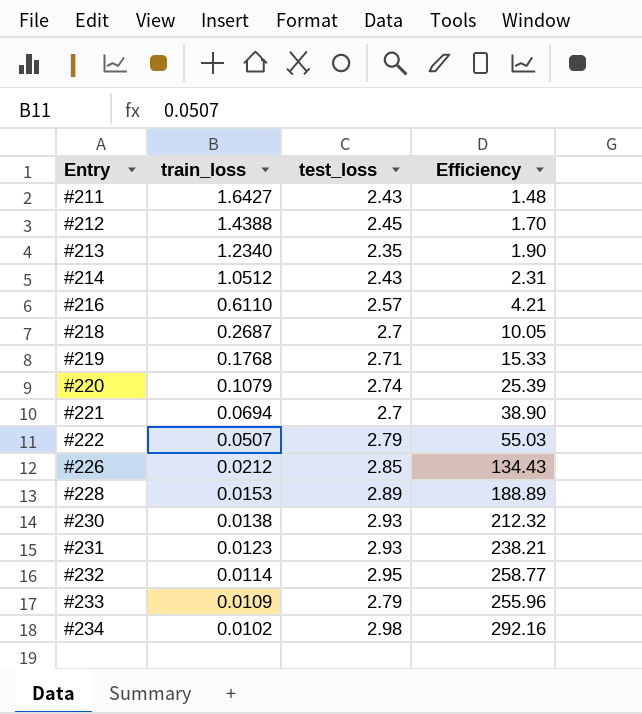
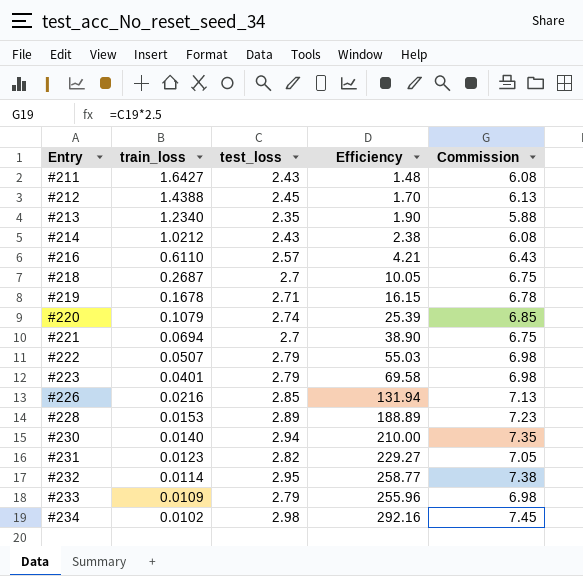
column Commission | formula: none -> [test_loss] * 2.5
#214 | train_loss: 1.0512 -> 1.0212
#214 | Efficiency: 2.31 -> 2.38
#219 | train_loss: 0.1768 -> 0.1678
#219 | Efficiency: 15.33 -> 16.15
row #223: none -> 0.0401 | 2.79 | 69.58 | 6.98
#226 | train_loss: 0.0212 -> 0.0216
#226 | Efficiency: 134.43 -> 131.94
#230 | train_loss: 0.0138 -> 0.0140
#230 | test_loss: 2.93 -> 2.94
#230 | Efficiency: 212.32 -> 210.00
#231 | test_loss: 2.93 -> 2.82
#231 | Efficiency: 238.21 -> 229.27

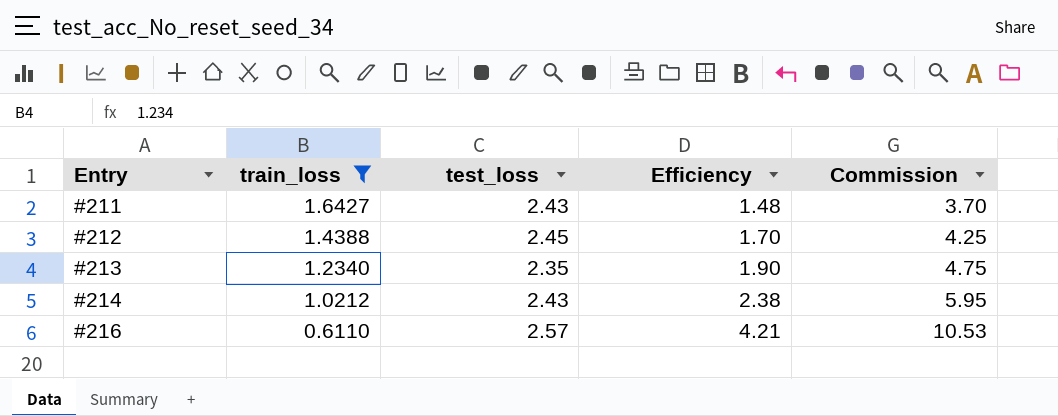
filter: none -> train_loss >= 0.6110
column Commission | formula: [test_loss] * 2.5 -> [Efficiency] * 2.5

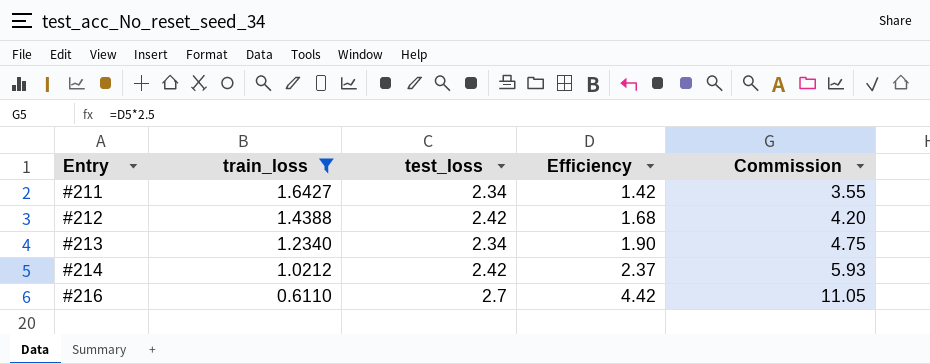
#211 | test_loss: 2.43 -> 2.34
#211 | Efficiency: 1.48 -> 1.42
#211 | Commission: 3.70 -> 3.55
#212 | test_loss: 2.45 -> 2.42
#212 | Efficiency: 1.70 -> 1.68
#212 | Commission: 4.25 -> 4.20
#213 | test_loss: 2.35 -> 2.34
#214 | test_loss: 2.43 -> 2.42
#214 | Efficiency: 2.38 -> 2.37
#214 | Commission: 5.95 -> 5.93
#216 | test_loss: 2.57 -> 2.7
#216 | Efficiency: 4.21 -> 4.42
#216 | Commission: 10.53 -> 11.05

